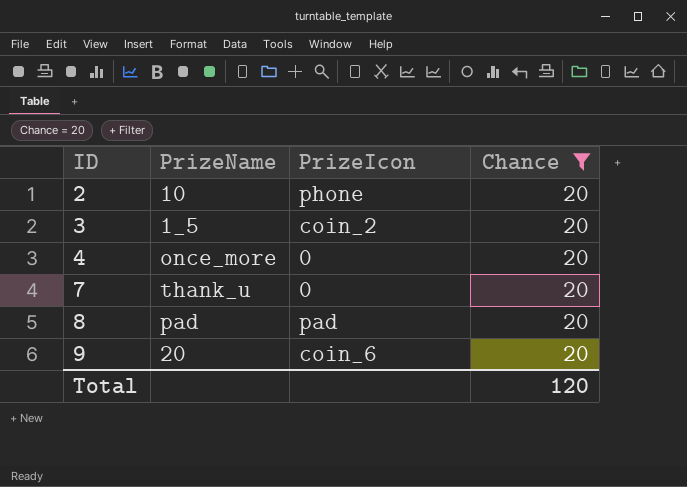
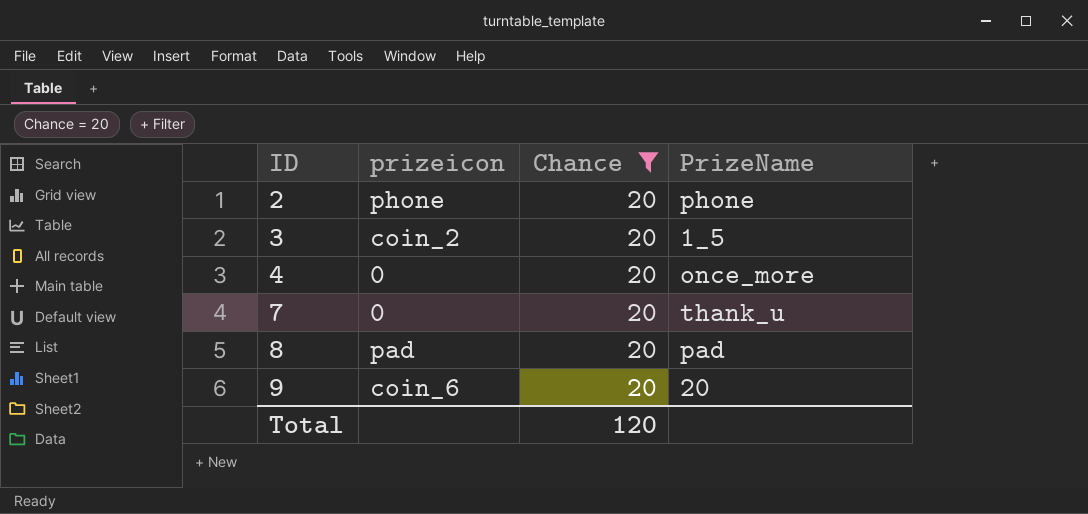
column name: PrizeIcon -> prizeicon
column PrizeName | position: 2 -> 4
2 | PrizeName: 10 -> phone

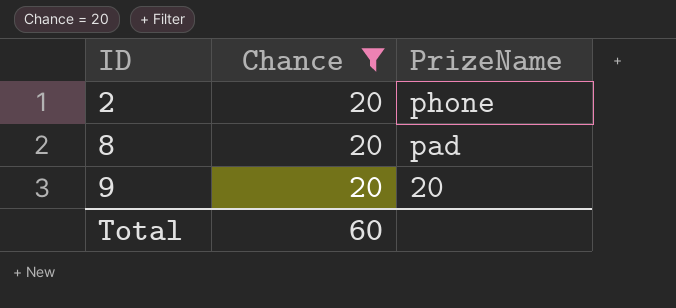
column prizeicon | position: 2 -> none
row 3: coin_2 | 20 | 1_5 -> none
row 4: 0 | 20 | once_more -> none
row 7: 0 | 20 | thank_u -> none
Total | Chance: 120 -> 60

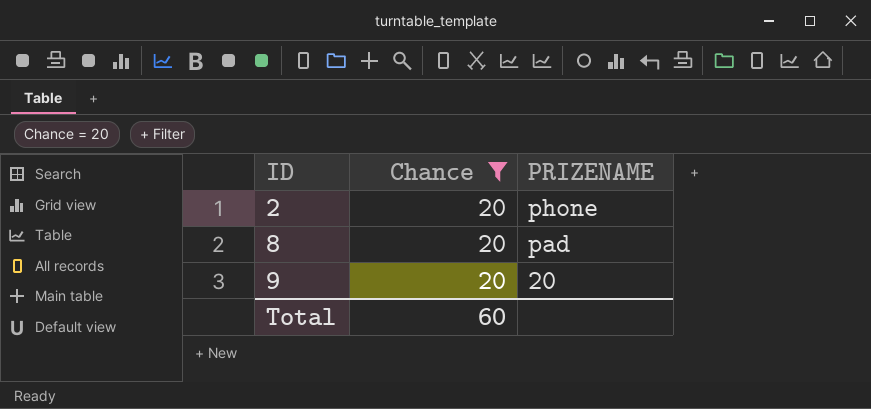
column name: PrizeName -> PRIZENAME

